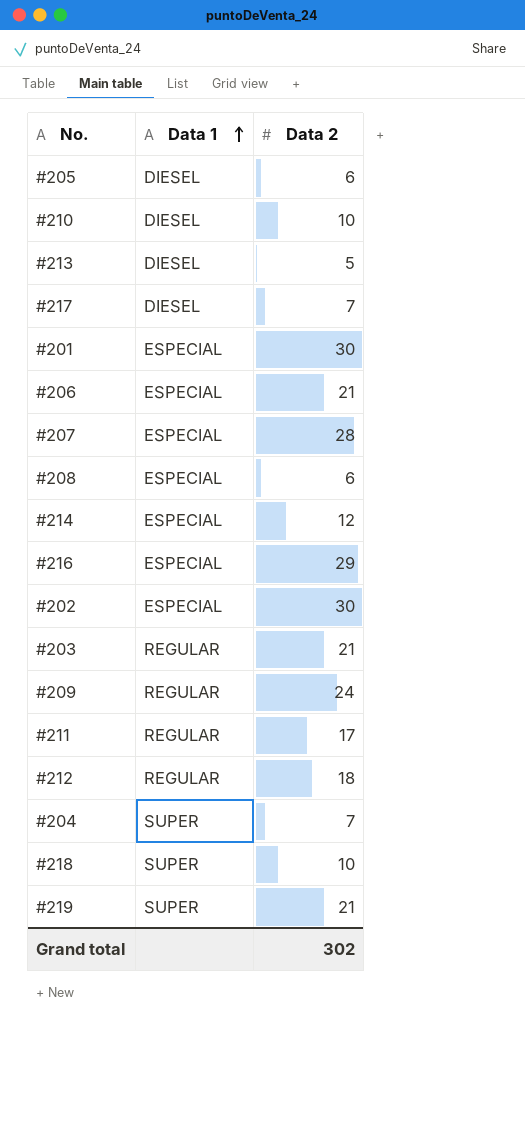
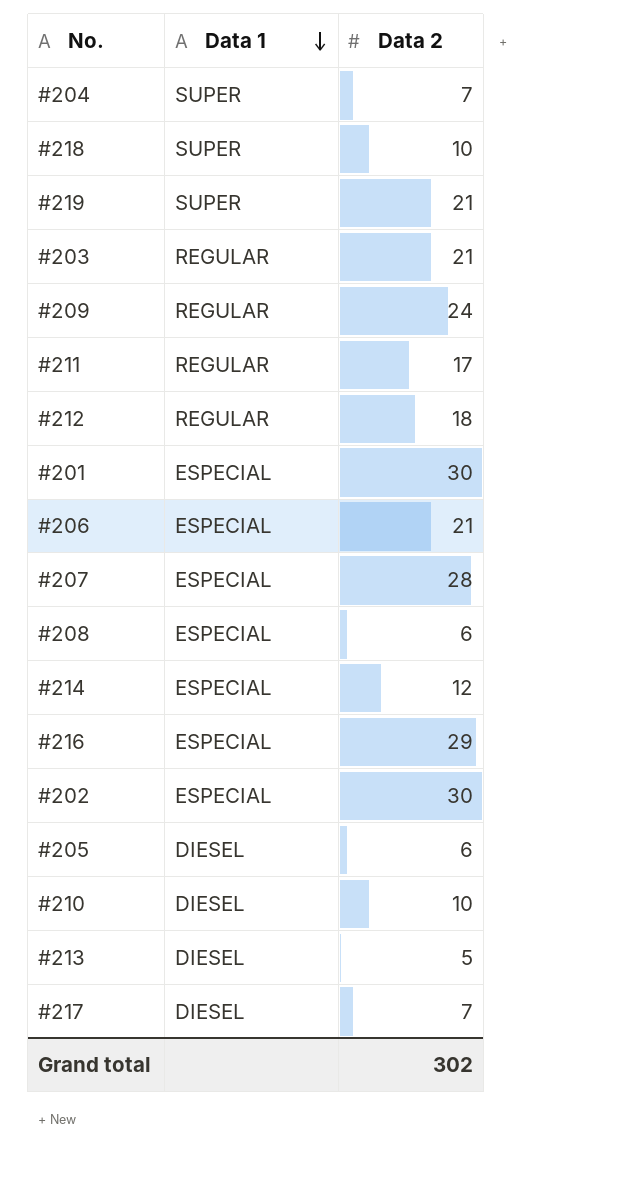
row order: Data 1 ascending -> Data 1 descending

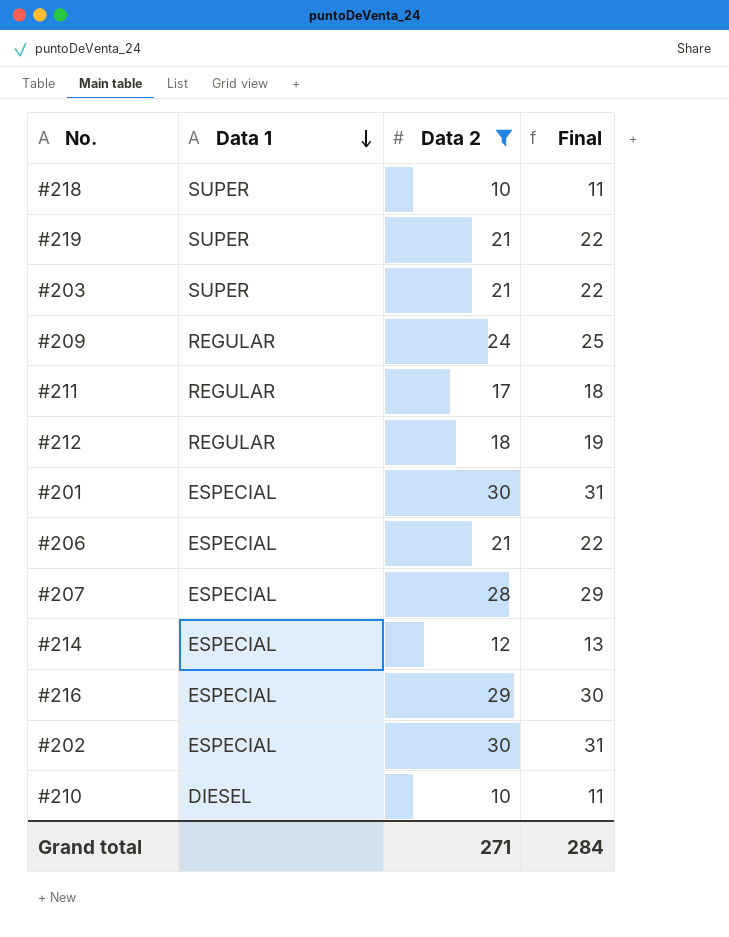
filter: none -> Data 2 >= 10
column Final | formula: none -> [Data 2] + 1
#203 | Data 1: REGULAR -> SUPER
Grand total | Data 2: 302 -> 271

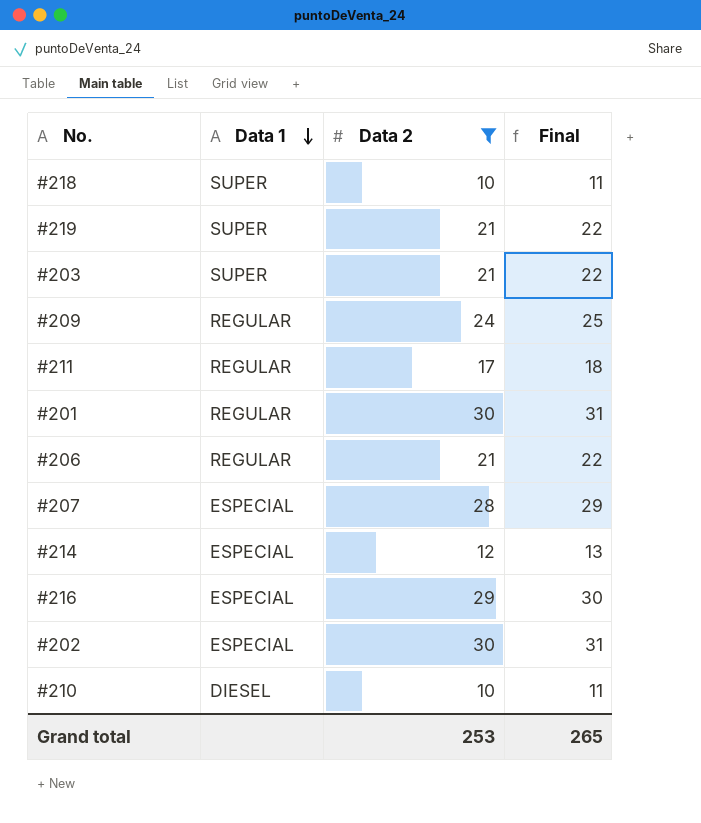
row #212: REGULAR | 18 | 19 -> none
#201 | Data 1: ESPECIAL -> REGULAR
#206 | Data 1: ESPECIAL -> REGULAR
Grand total | Data 2: 271 -> 253
Grand total | Final: 284 -> 265

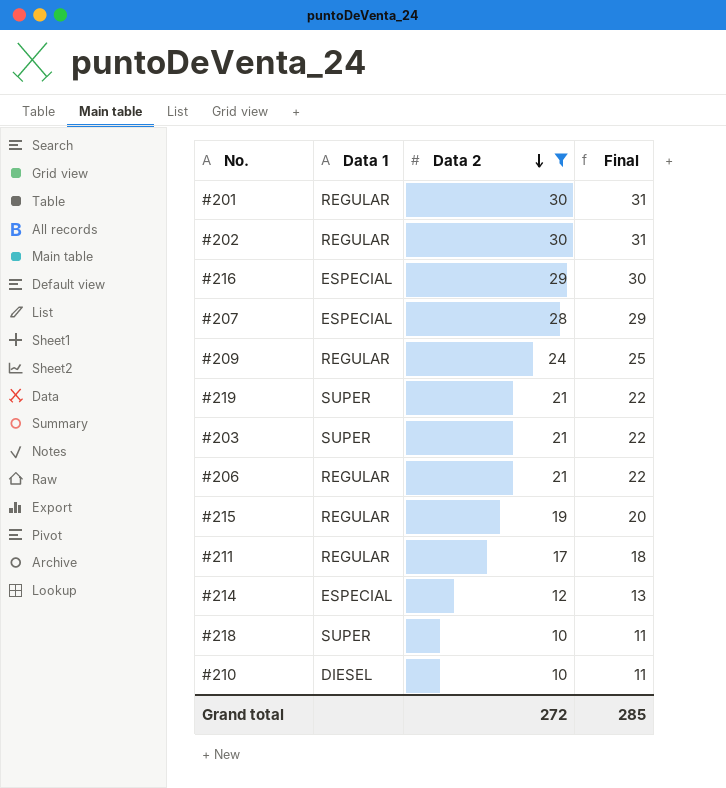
row order: Data 1 descending -> Data 2 descending
#202 | Data 1: ESPECIAL -> REGULAR
row #215: none -> REGULAR | 19 | 20
Grand total | Data 2: 253 -> 272
Grand total | Final: 265 -> 285

